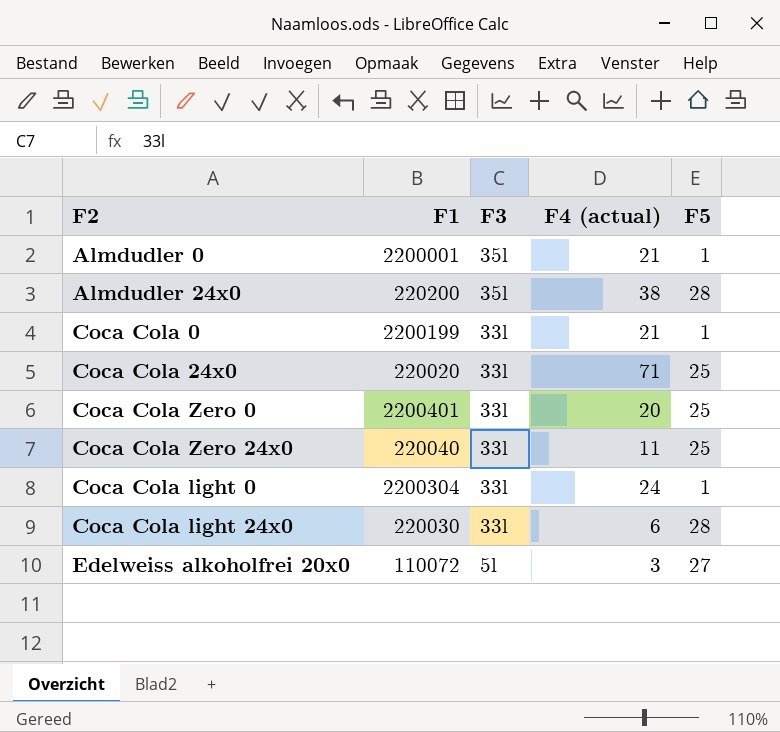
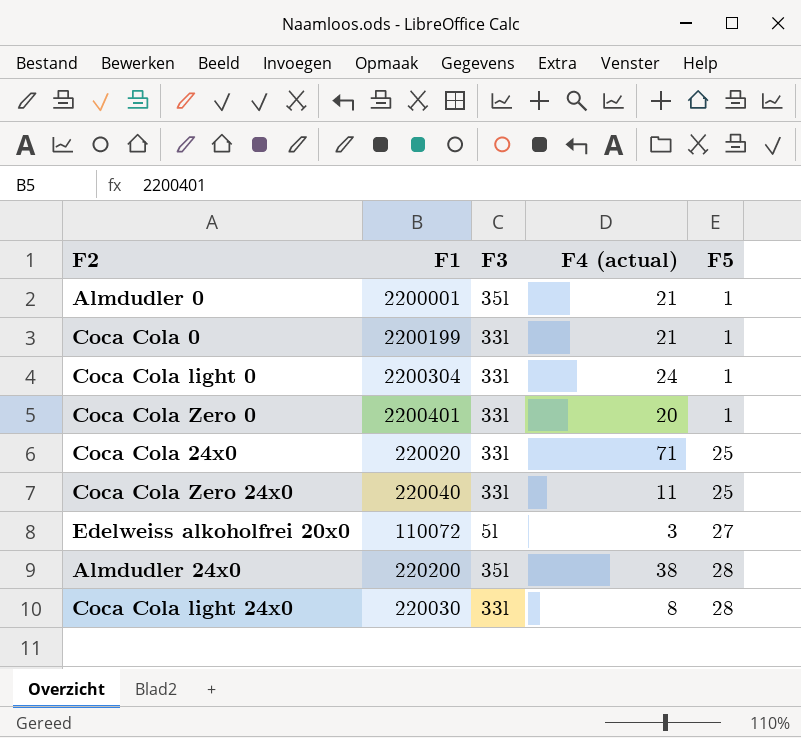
row order: F3 descending -> F5 ascending
Coca Cola Zero 0 | F5: 25 -> 1
Coca Cola light 24x0 | F4 (actual): 6 -> 8

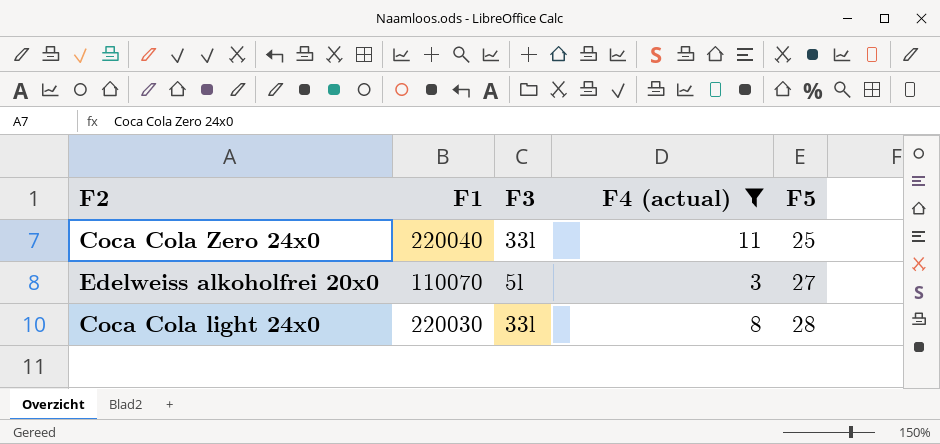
filter: none -> F4 (actual) <= 11
Edelweiss alkoholfrei 20x0 | F1: 110072 -> 110070

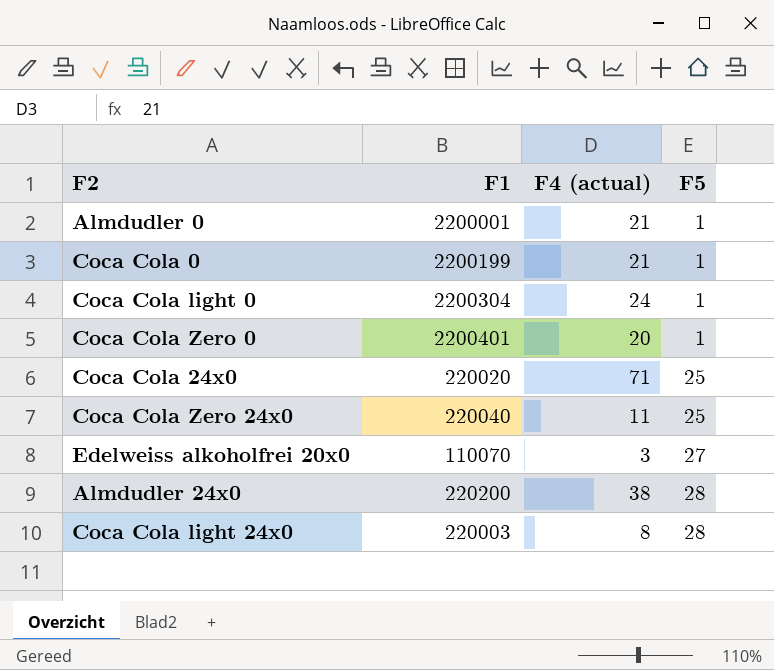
filter: F4 (actual) <= 11 -> none
column F3 | position: 3 -> none
Coca Cola light 24x0 | F1: 220030 -> 220003

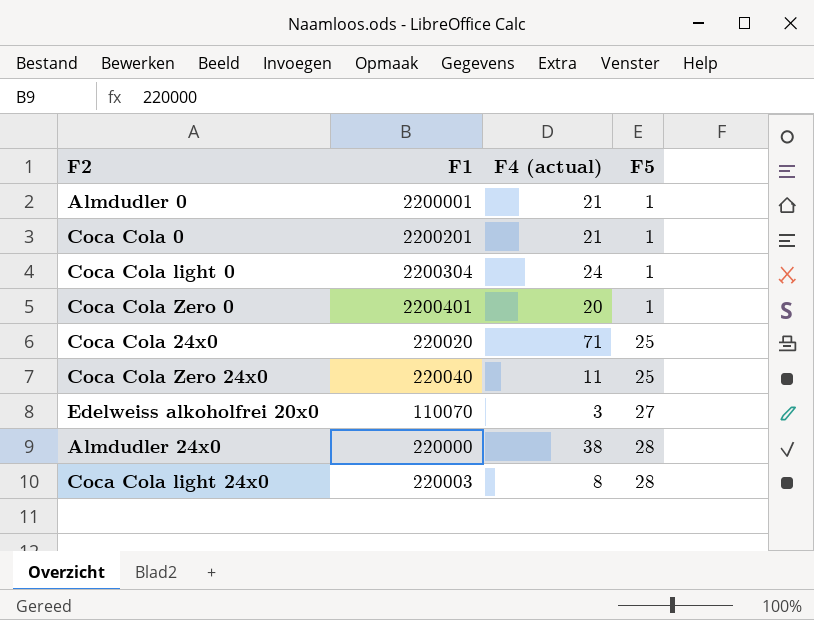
Coca Cola 0 | F1: 2200199 -> 2200201
Almdudler 24x0 | F1: 220200 -> 220000

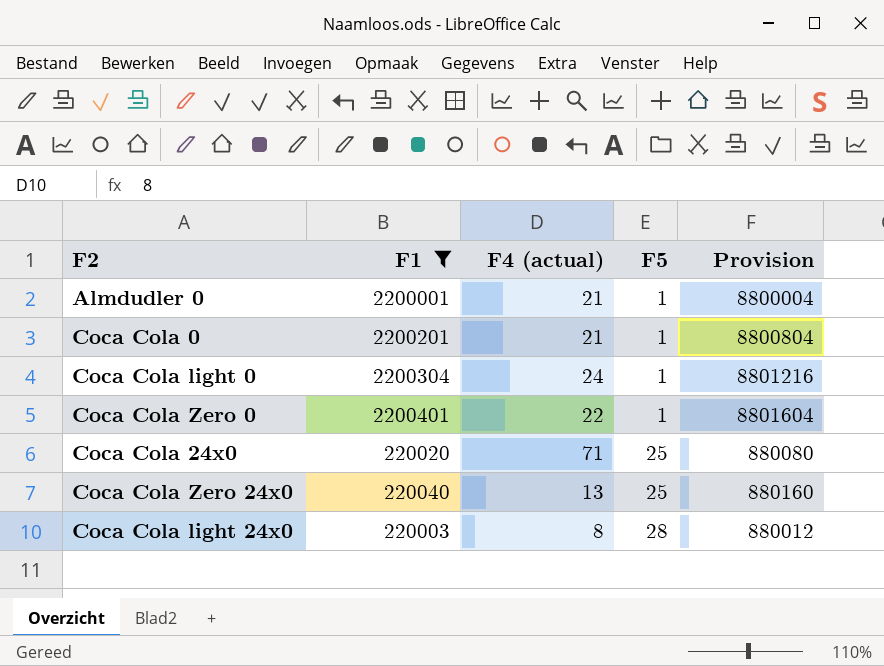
filter: none -> F1 >= 220003
column Provision | formula: none -> [F1] * 4
Coca Cola Zero 0 | F4 (actual): 20 -> 22
Coca Cola Zero 24x0 | F4 (actual): 11 -> 13

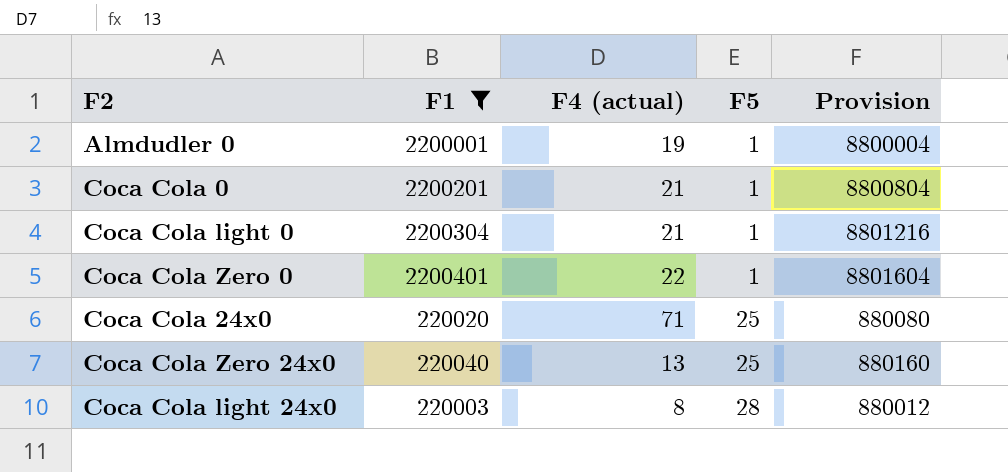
Almdudler 0 | F4 (actual): 21 -> 19
Coca Cola light 0 | F4 (actual): 24 -> 21

